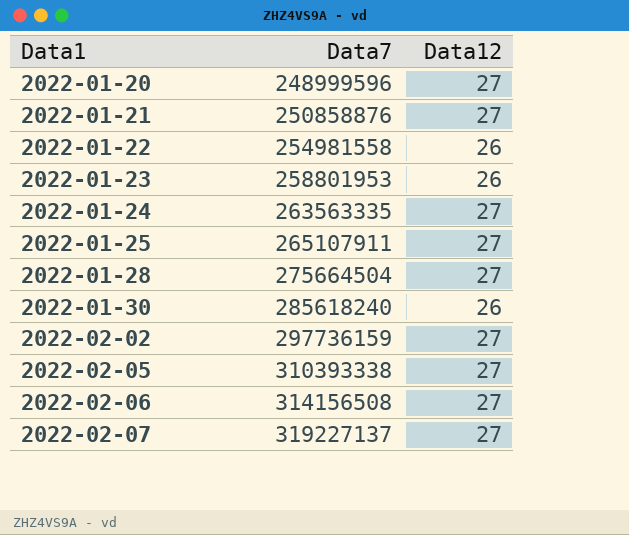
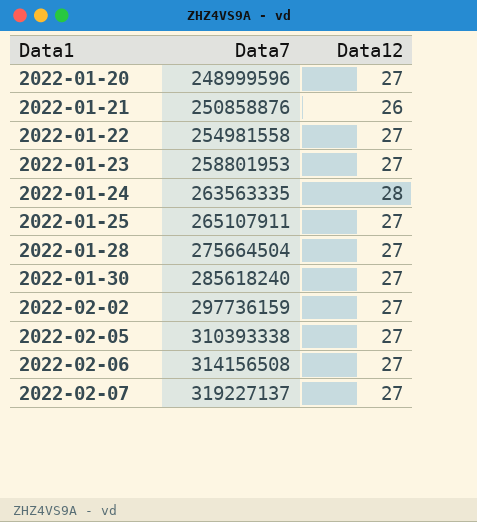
2022-01-21 | Data12: 27 -> 26
2022-01-22 | Data12: 26 -> 27
2022-01-23 | Data12: 26 -> 27
2022-01-24 | Data12: 27 -> 28
2022-01-30 | Data12: 26 -> 27

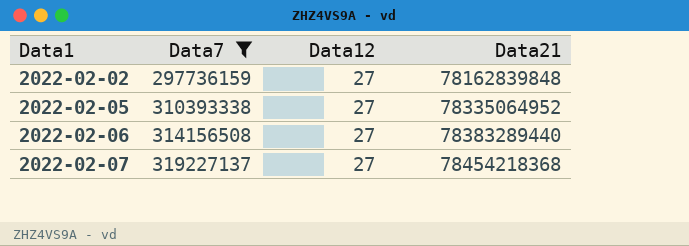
filter: none -> Data7 >= 297736159
column Data21 | position: none -> 4

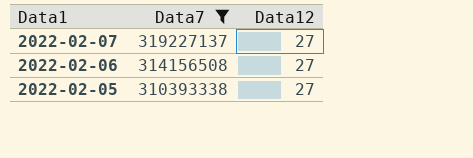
row order: Data1 ascending -> Data1 descending
column Data21 | position: 4 -> none
row 2022-02-02: 297736159 | 27 | 78162839848 -> none

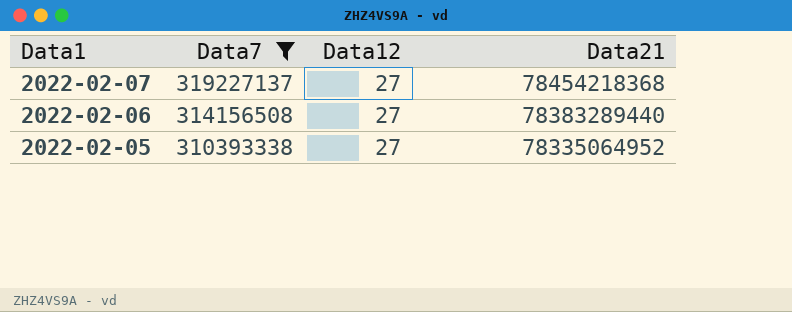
column Data21 | position: none -> 4

